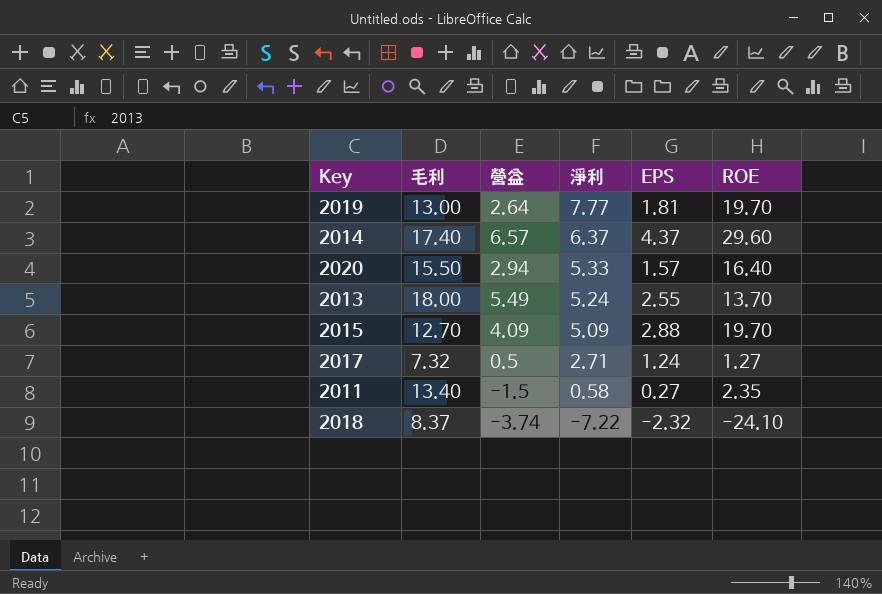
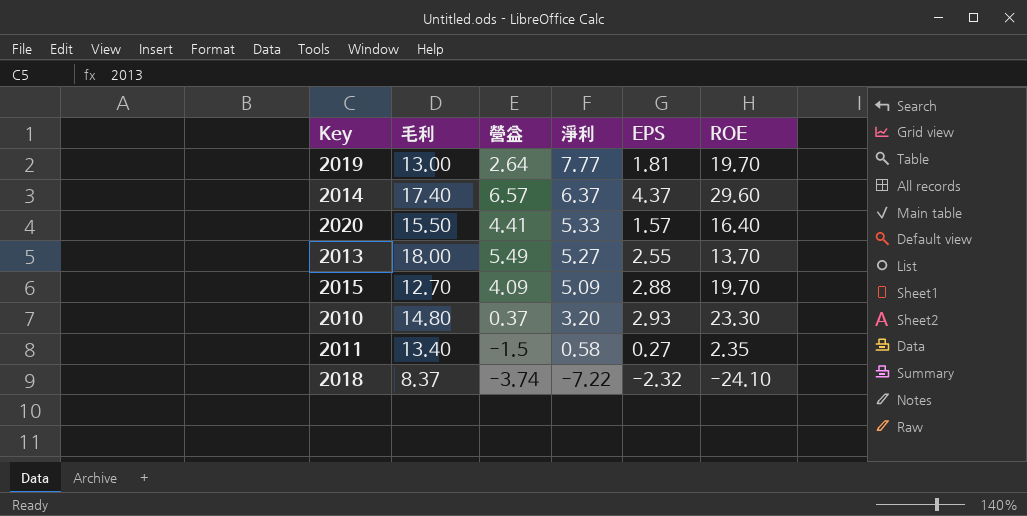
row 2017: 7.32 | 0.5 | 2.71 | 1.24 | 1.27 -> none
2020 | 營益: 2.94 -> 4.41
2013 | 淨利: 5.24 -> 5.27
row 2010: none -> 14.80 | 0.37 | 3.20 | 2.93 | 23.30

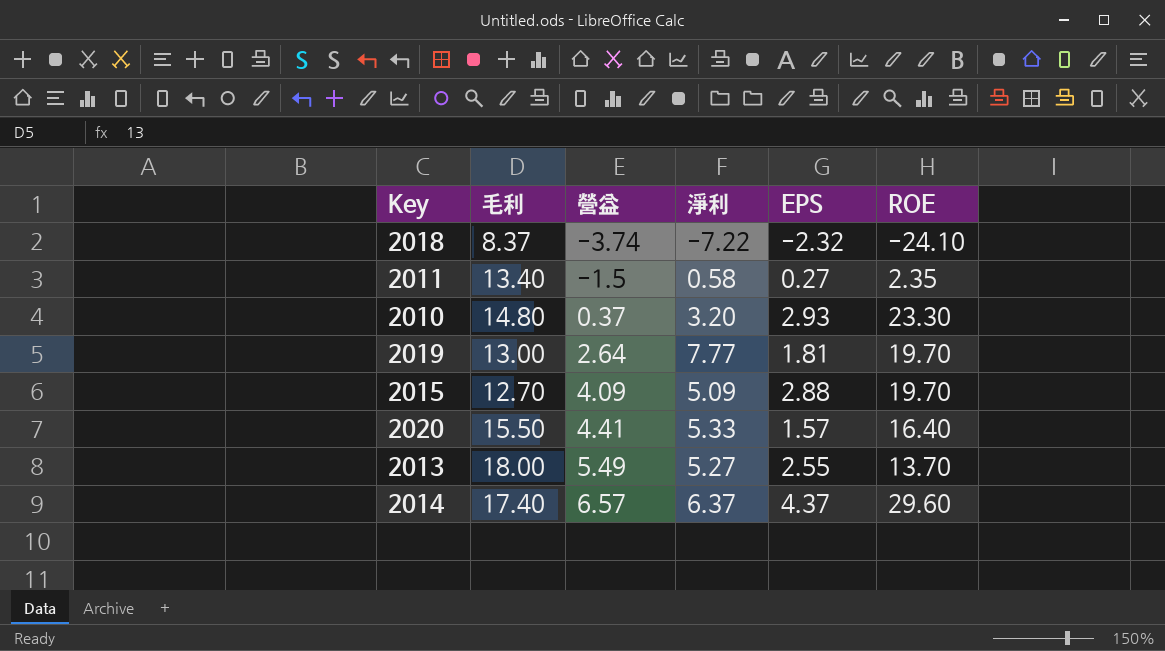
row order: 淨利 descending -> 營益 ascending

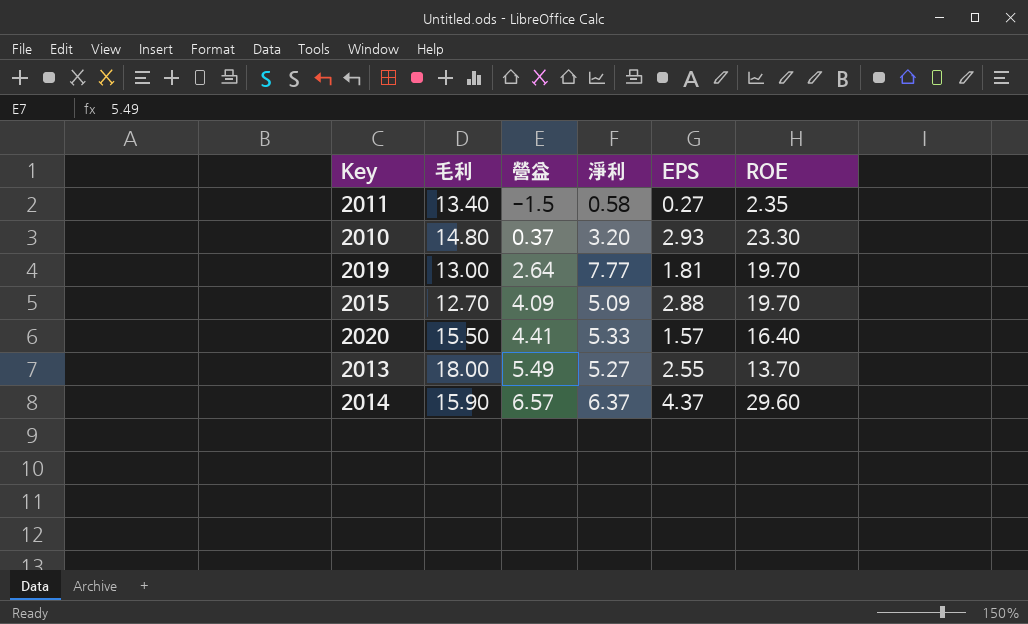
row 2018: 8.37 | -3.74 | -7.22 | -2.32 | -24.10 -> none
2014 | 毛利: 17.40 -> 15.90

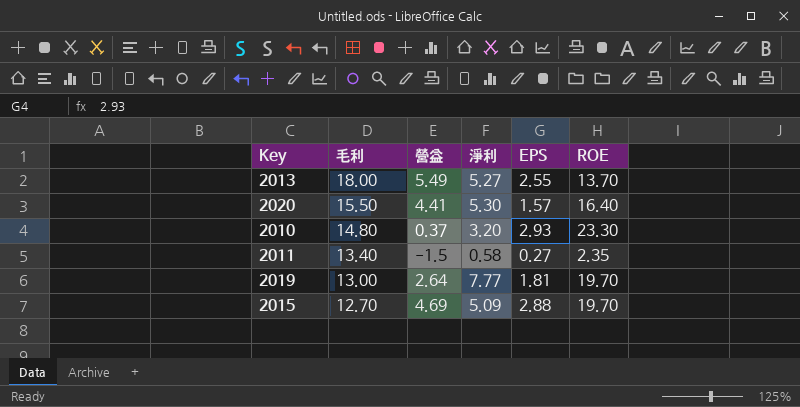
row order: 營益 ascending -> 毛利 descending
row 2014: 15.90 | 6.57 | 6.37 | 4.37 | 29.60 -> none
2020 | 淨利: 5.33 -> 5.30
2015 | 營益: 4.09 -> 4.69

